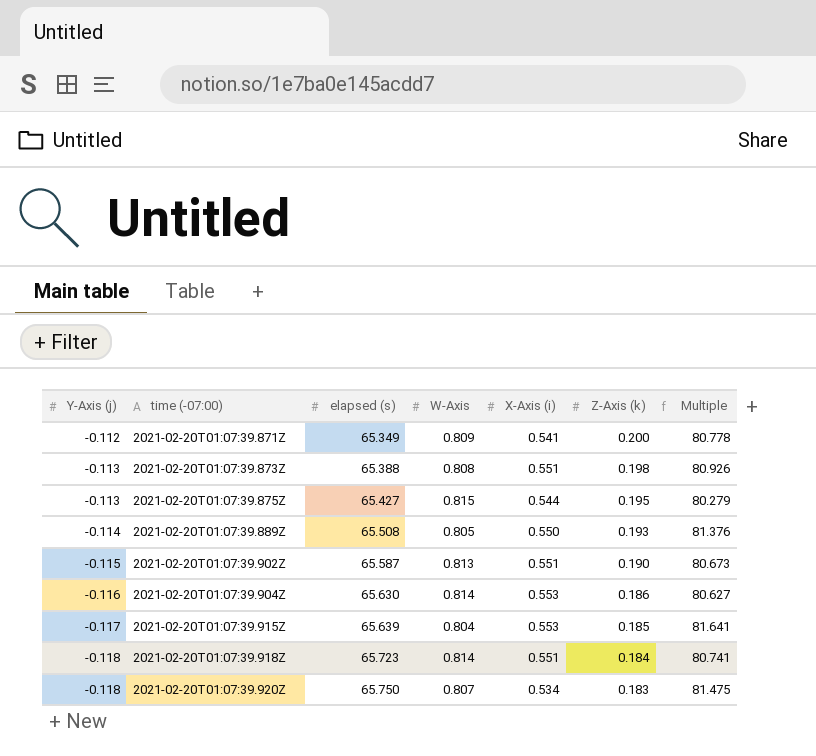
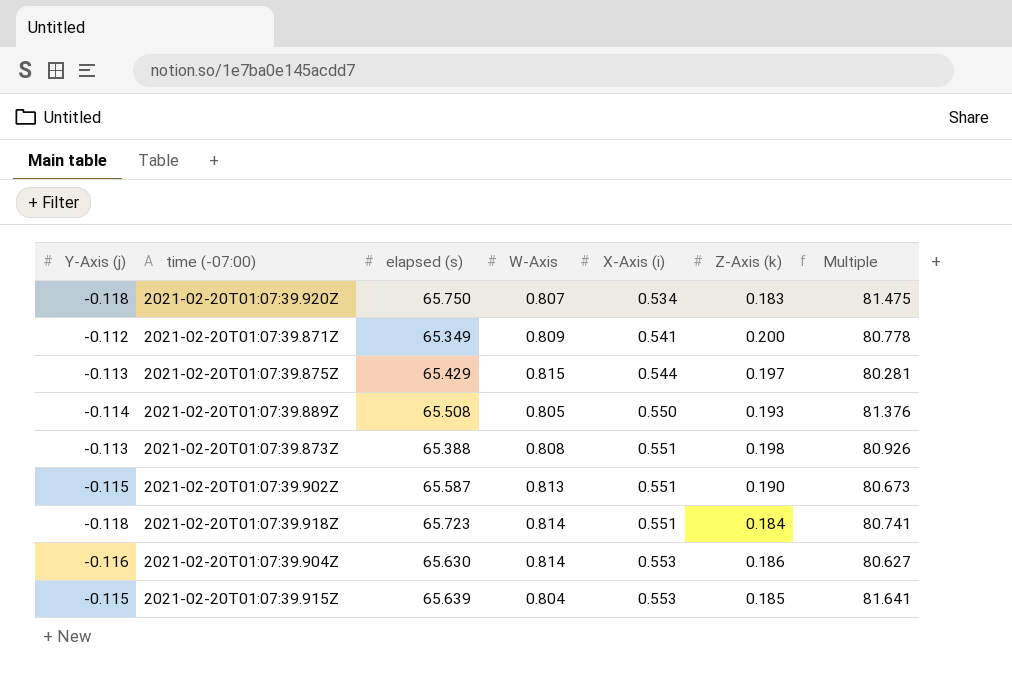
row order: Y-Axis (j) descending -> X-Axis (i) ascending
2021-02-20T01:07:39.875Z | elapsed (s): 65.427 -> 65.429
2021-02-20T01:07:39.875Z | Z-Axis (k): 0.195 -> 0.197
2021-02-20T01:07:39.875Z | Multiple: 80.279 -> 80.281
2021-02-20T01:07:39.915Z | Y-Axis (j): -0.117 -> -0.115

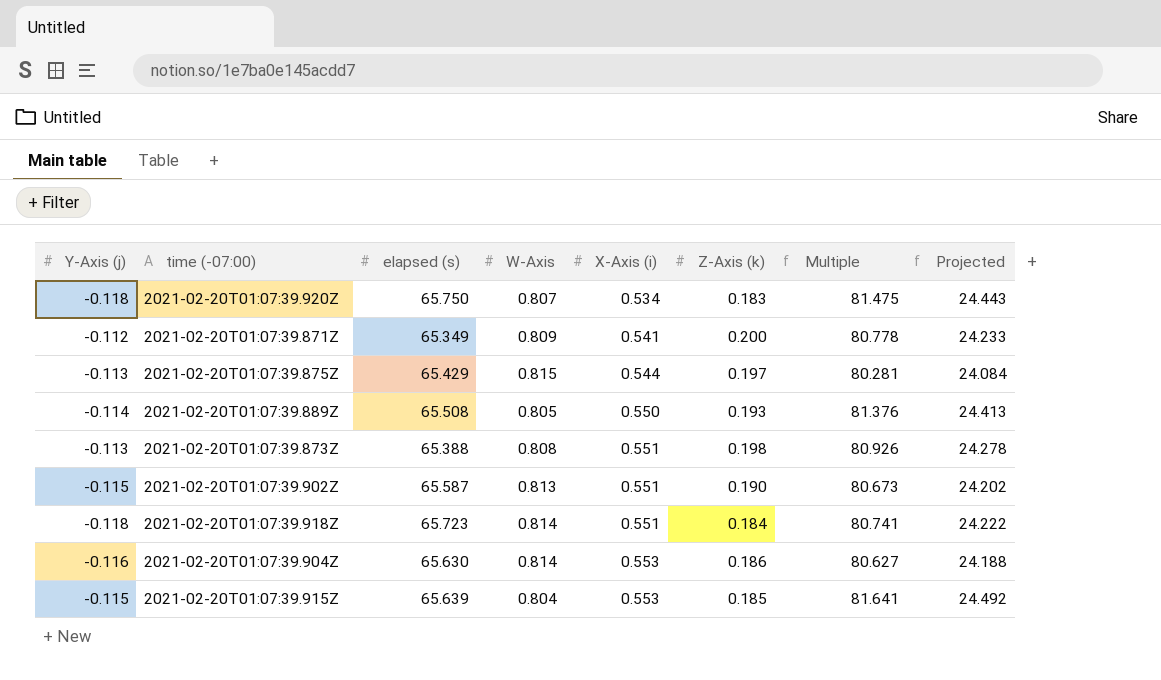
column Projected | formula: none -> [Multiple] * 0.3

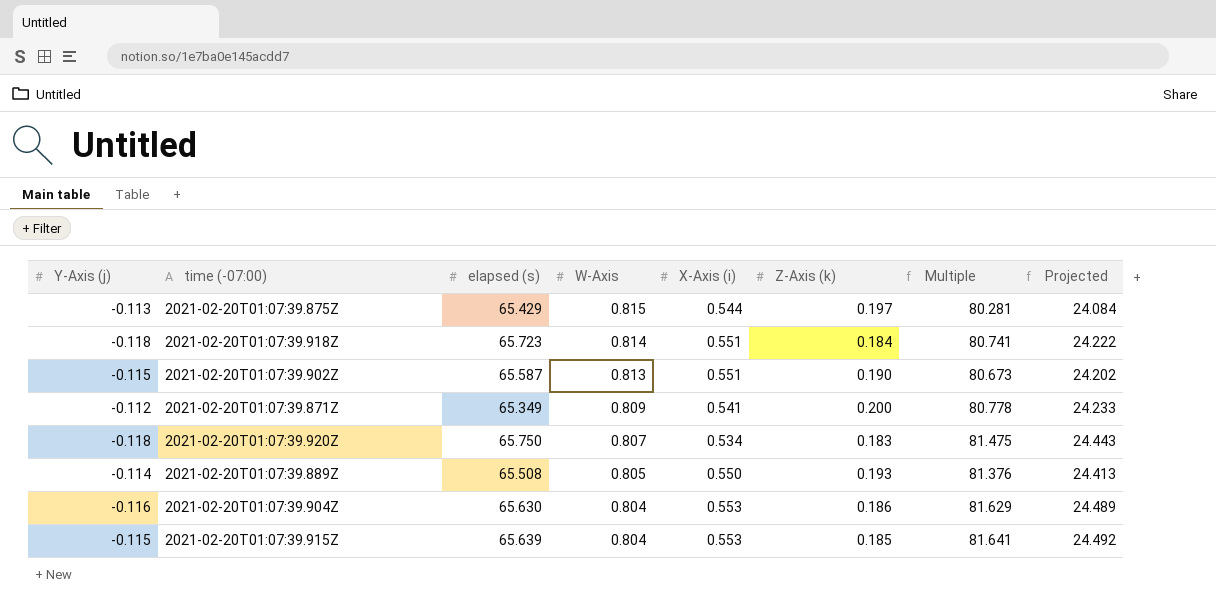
row order: X-Axis (i) ascending -> W-Axis descending
row 2021-02-20T01:07:39.873Z: -0.113 | 65.388 | 0.808 | 0.551 | 0.198 | 80.926 | 24.278 -> none
2021-02-20T01:07:39.904Z | W-Axis: 0.814 -> 0.804
2021-02-20T01:07:39.904Z | Multiple: 80.627 -> 81.629
2021-02-20T01:07:39.904Z | Projected: 24.188 -> 24.489

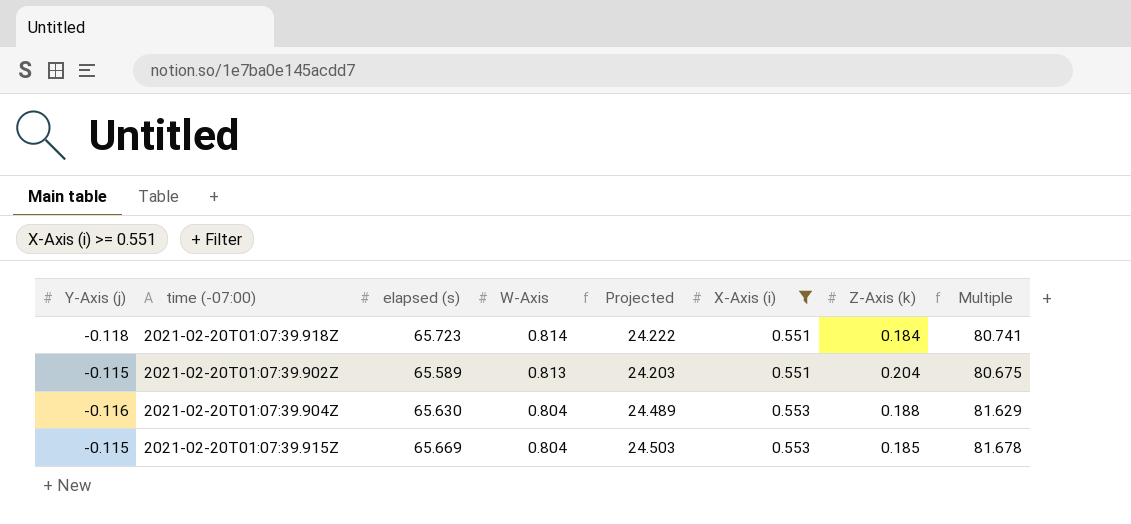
filter: none -> X-Axis (i) >= 0.551
column Projected | position: 8 -> 5
2021-02-20T01:07:39.902Z | elapsed (s): 65.587 -> 65.589
2021-02-20T01:07:39.902Z | Projected: 24.202 -> 24.203
2021-02-20T01:07:39.902Z | Z-Axis (k): 0.190 -> 0.204
2021-02-20T01:07:39.902Z | Multiple: 80.673 -> 80.675
2021-02-20T01:07:39.904Z | Z-Axis (k): 0.186 -> 0.188
2021-02-20T01:07:39.915Z | elapsed (s): 65.639 -> 65.669
2021-02-20T01:07:39.915Z | Projected: 24.492 -> 24.503
2021-02-20T01:07:39.915Z | Multiple: 81.641 -> 81.678

